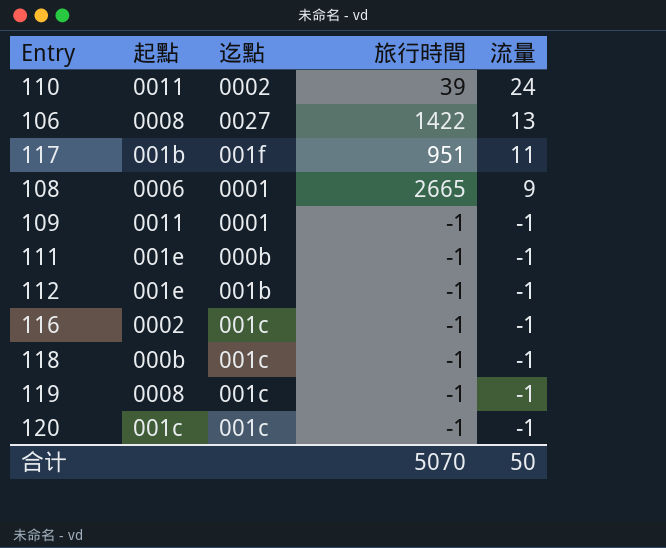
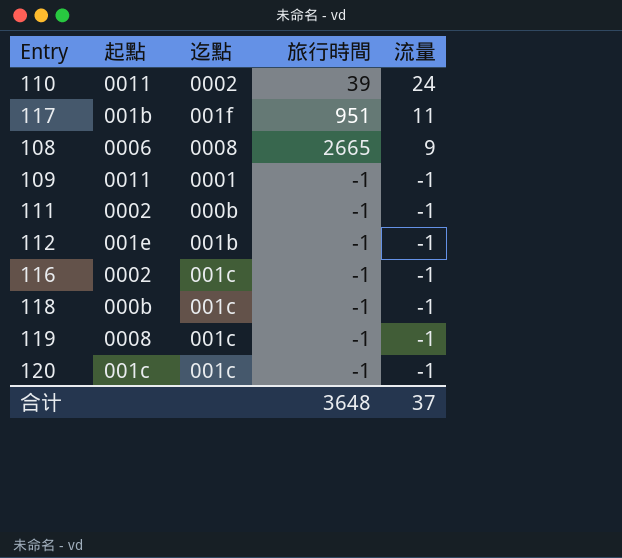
row 106: 0008 | 0027 | 1422 | 13 -> none
108 | 迄點: 0001 -> 0008
111 | 起點: 001e -> 0002
合计 | 旅行時間: 5070 -> 3648
合计 | 流量: 50 -> 37

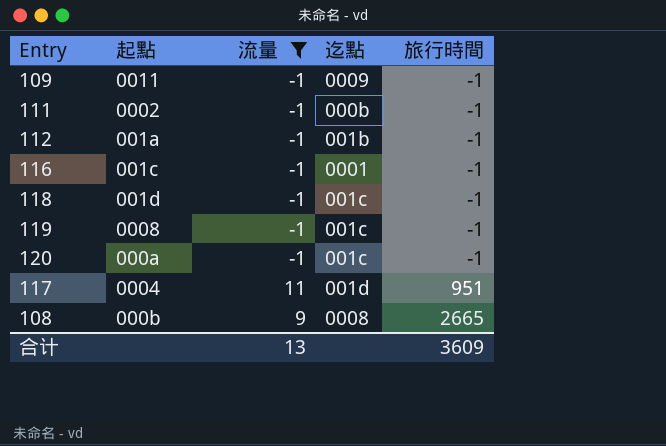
filter: none -> 流量 != 24
row order: 流量 descending -> 旅行時間 ascending
column 流量 | position: 5 -> 3
109 | 迄點: 0001 -> 0009
112 | 起點: 001e -> 001a
116 | 起點: 0002 -> 001c
116 | 迄點: 001c -> 0001
118 | 起點: 000b -> 001d
120 | 起點: 001c -> 000a
117 | 起點: 001b -> 0004
117 | 迄點: 001f -> 001d
108 | 起點: 0006 -> 000b
合计 | 流量: 37 -> 13
合计 | 旅行時間: 3648 -> 3609

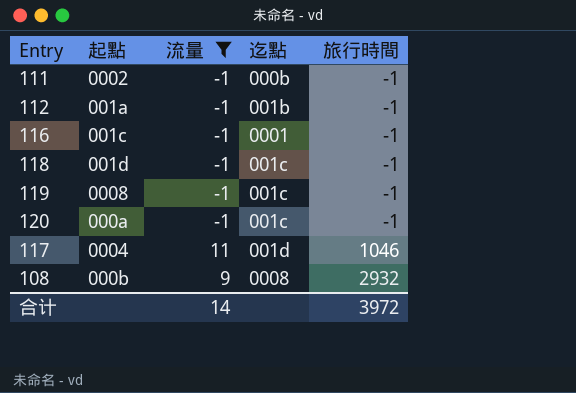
row 109: 0011 | -1 | 0009 | -1 -> none
117 | 旅行時間: 951 -> 1046
108 | 旅行時間: 2665 -> 2932
合计 | 流量: 13 -> 14
合计 | 旅行時間: 3609 -> 3972

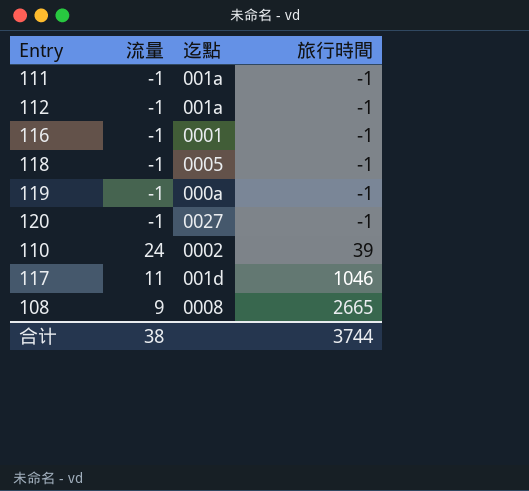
filter: 流量 != 24 -> none
column 起點 | position: 2 -> none
111 | 迄點: 000b -> 001a
112 | 迄點: 001b -> 001a
118 | 迄點: 001c -> 0005
119 | 迄點: 001c -> 000a
120 | 迄點: 001c -> 0027
108 | 旅行時間: 2932 -> 2665
合计 | 流量: 14 -> 38
合计 | 旅行時間: 3972 -> 3744

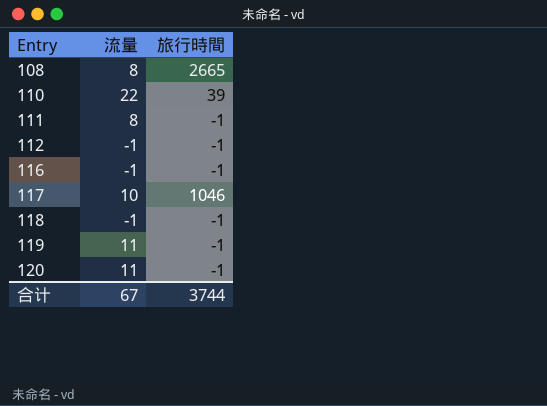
row order: 旅行時間 ascending -> Entry ascending
column 迄點 | position: 3 -> none
108 | 流量: 9 -> 8
110 | 流量: 24 -> 22
111 | 流量: -1 -> 8
117 | 流量: 11 -> 10
119 | 流量: -1 -> 11
120 | 流量: -1 -> 11
合计 | 流量: 38 -> 67

